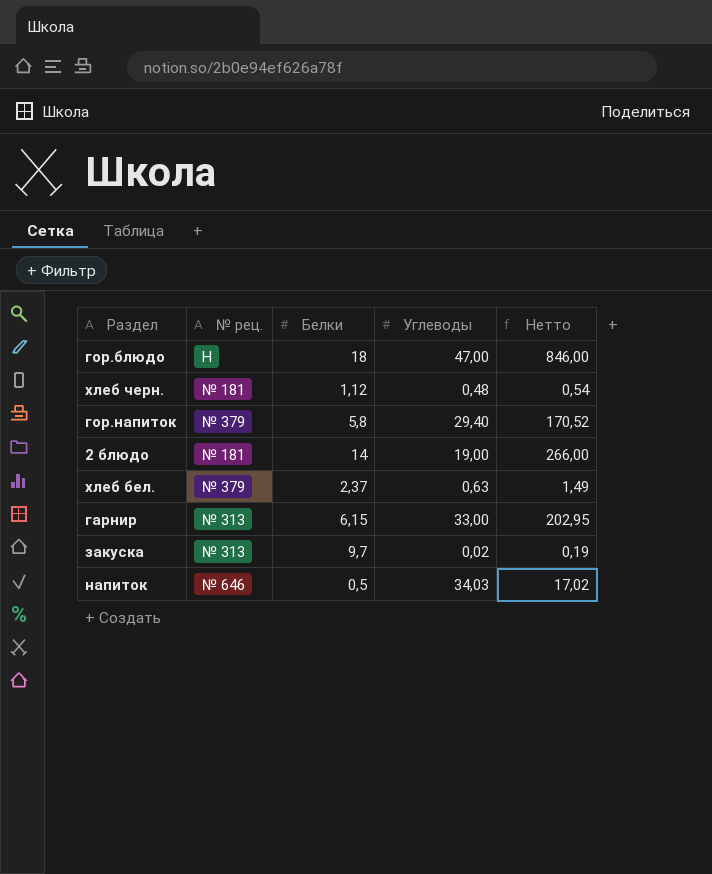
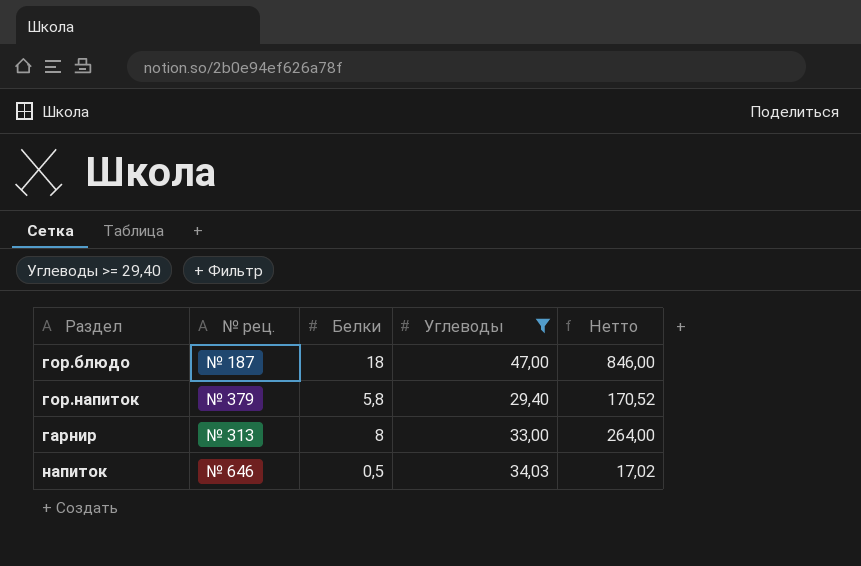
filter: none -> Углеводы >= 29,40
гор.блюдо | № рец.: Н -> № 187
гарнир | Белки: 6,15 -> 8
гарнир | Нетто: 202,95 -> 264,00

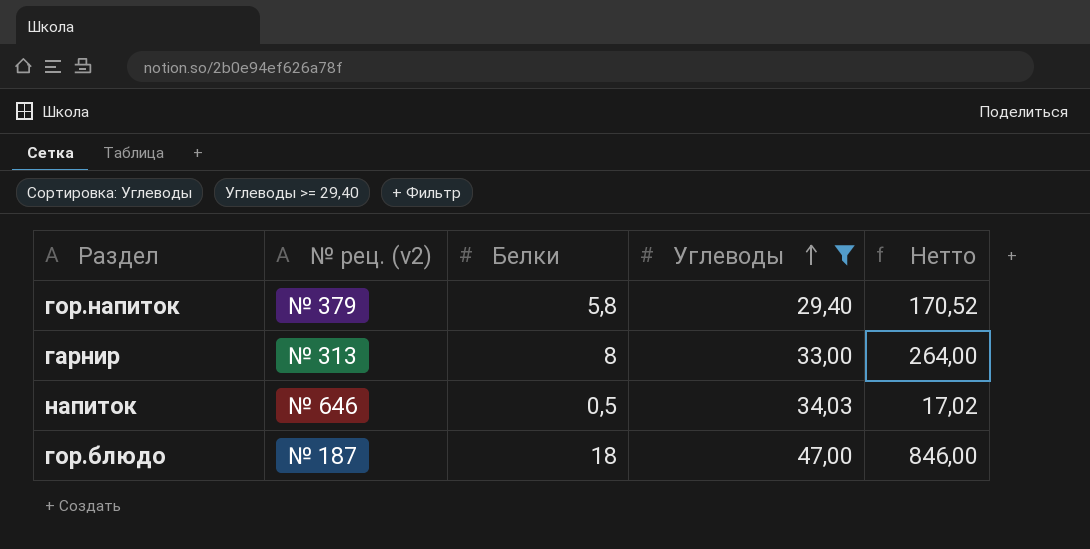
row order: none -> Углеводы ascending
column name: № рец. -> № рец. (v2)

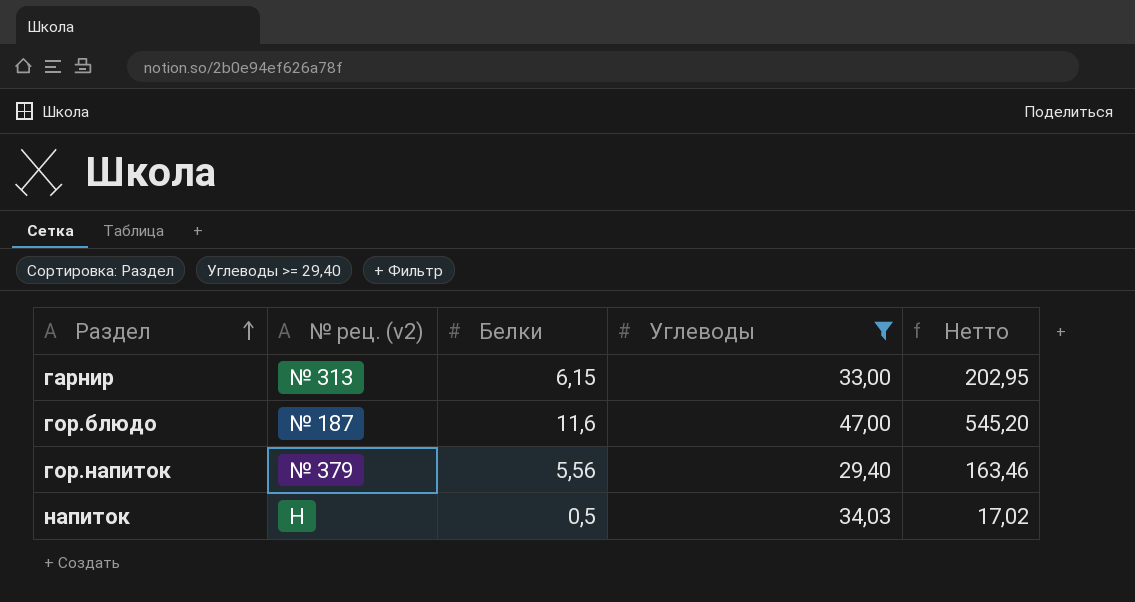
row order: Углеводы ascending -> Раздел ascending
гарнир | Белки: 8 -> 6,15
гарнир | Нетто: 264,00 -> 202,95
гор.блюдо | Белки: 18 -> 11,6
гор.блюдо | Нетто: 846,00 -> 545,20
гор.напиток | Белки: 5,8 -> 5,56
гор.напиток | Нетто: 170,52 -> 163,46
напиток | № рец. (v2): № 646 -> Н

